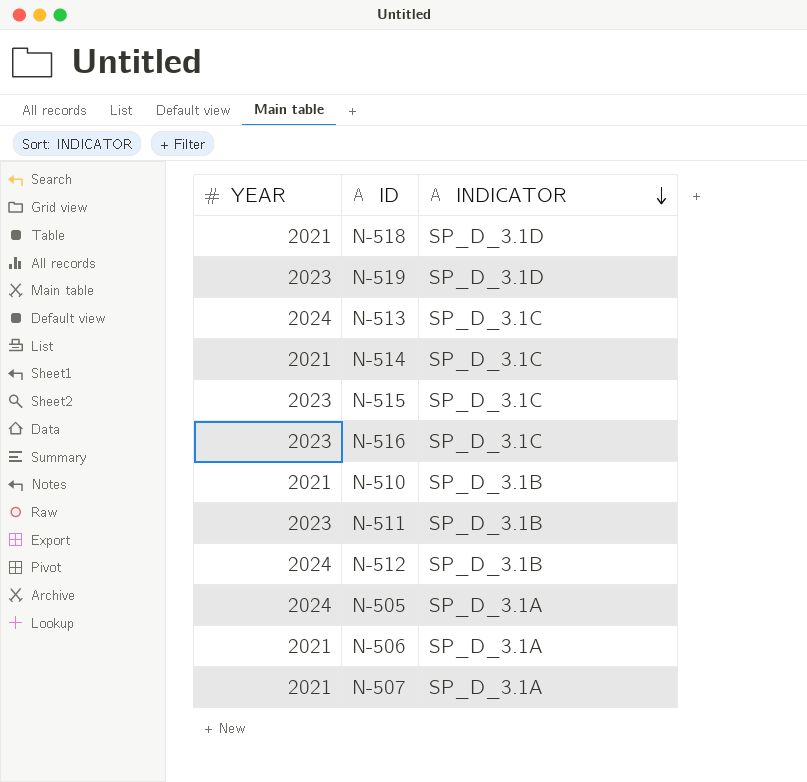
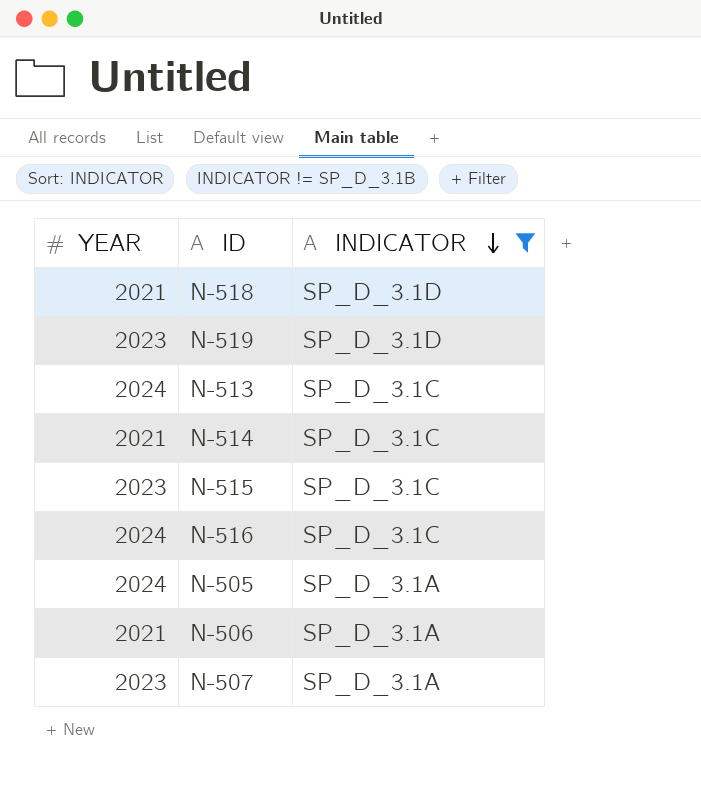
filter: none -> INDICATOR != SP_D_3.1B
N-516 | YEAR: 2023 -> 2024
N-507 | YEAR: 2021 -> 2023

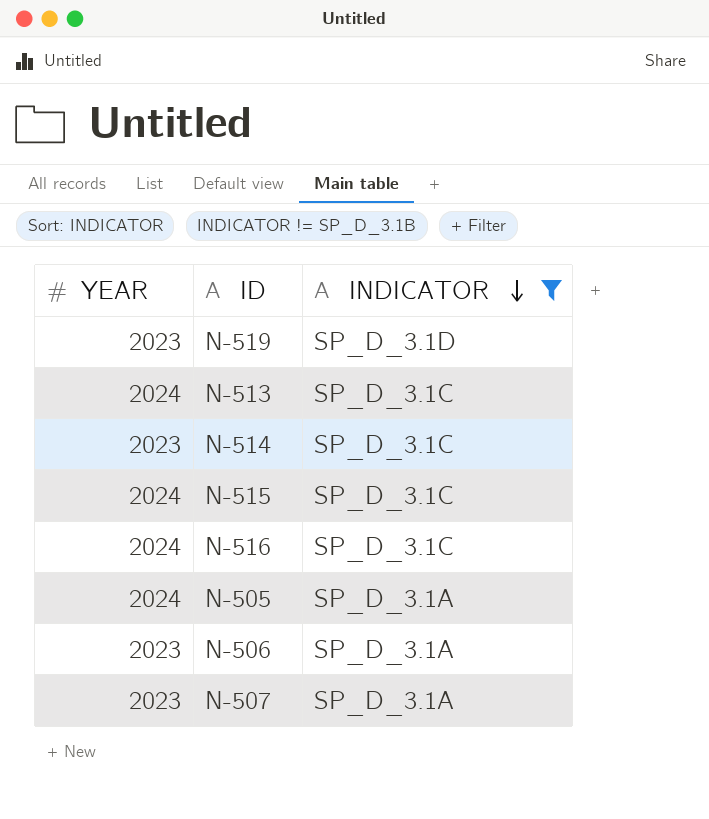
row N-518: 2021 | SP_D_3.1D -> none
N-514 | YEAR: 2021 -> 2023
N-515 | YEAR: 2023 -> 2024
N-506 | YEAR: 2021 -> 2023

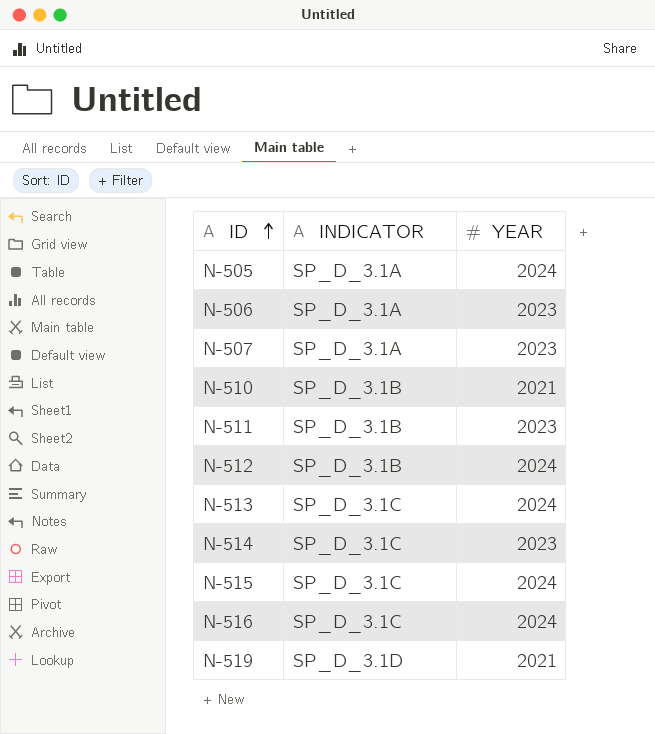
filter: INDICATOR != SP_D_3.1B -> none
row order: INDICATOR descending -> ID ascending
column YEAR | position: 1 -> 3
N-519 | YEAR: 2023 -> 2021

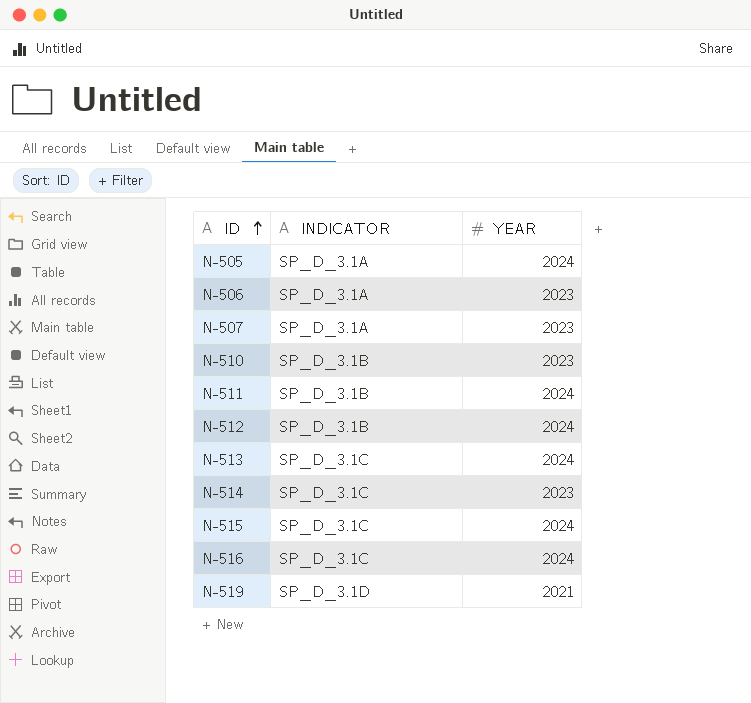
N-510 | YEAR: 2021 -> 2023
N-511 | YEAR: 2023 -> 2024

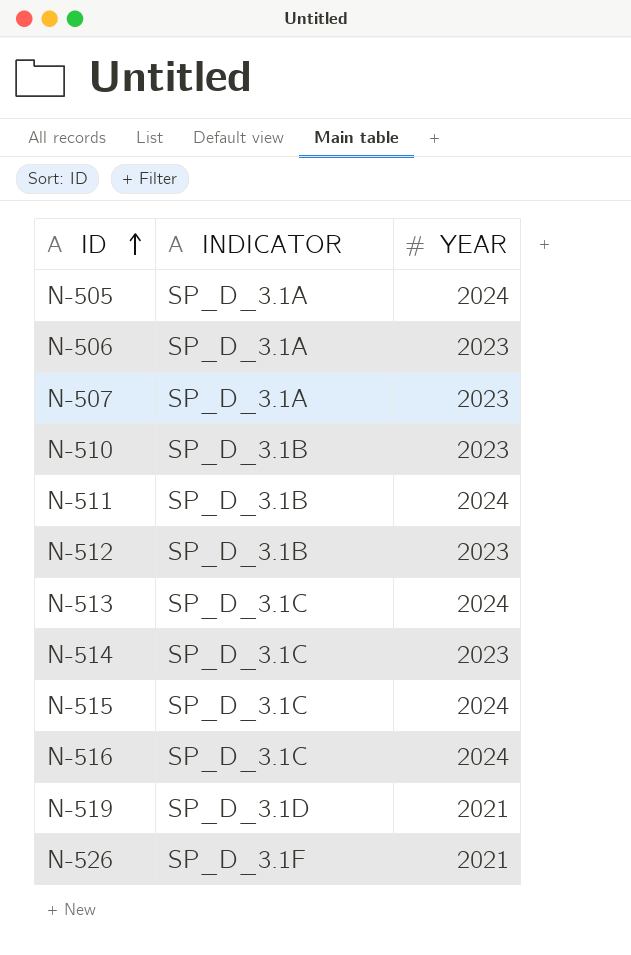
N-512 | YEAR: 2024 -> 2023
row N-526: none -> SP_D_3.1F | 2021

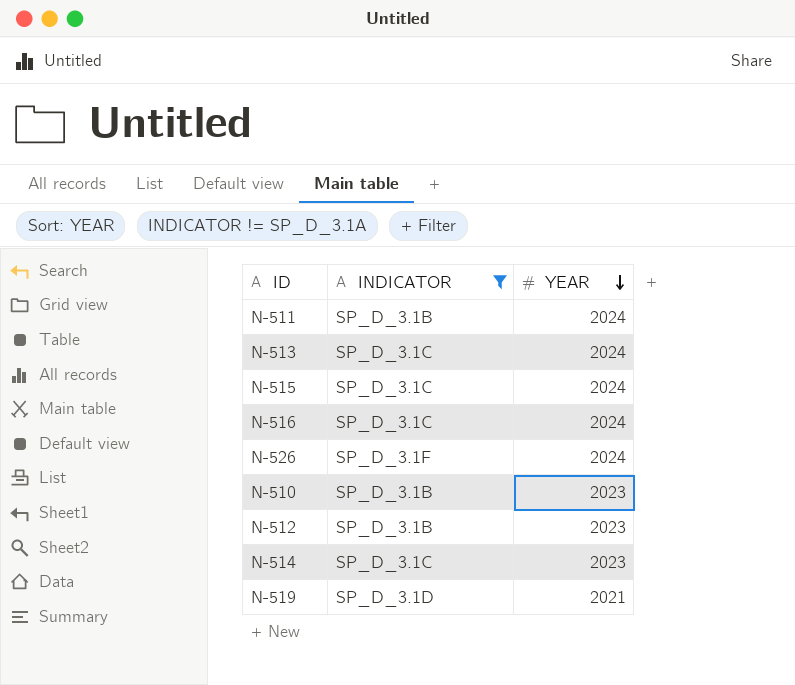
filter: none -> INDICATOR != SP_D_3.1A
row order: ID ascending -> YEAR descending
N-526 | YEAR: 2021 -> 2024

